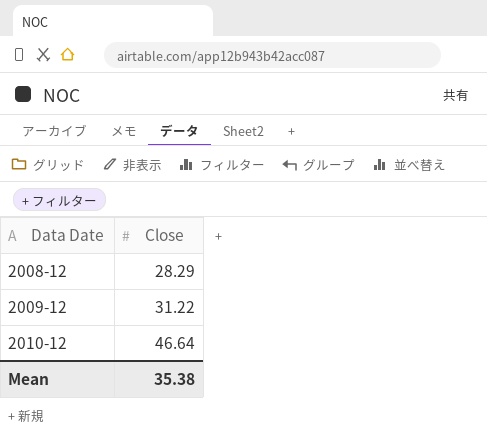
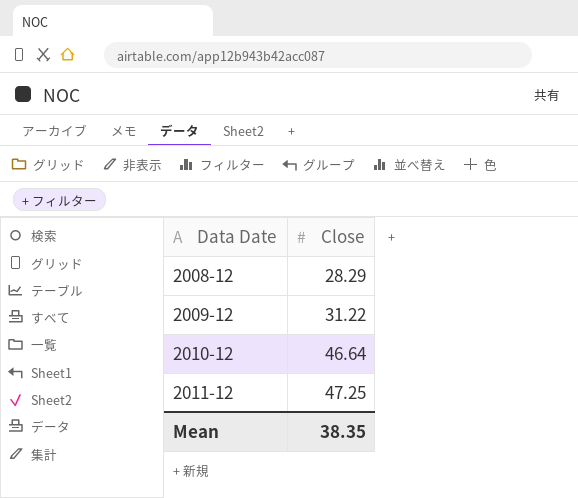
row 2011-12: none -> 47.25
Mean | Close: 35.38 -> 38.35

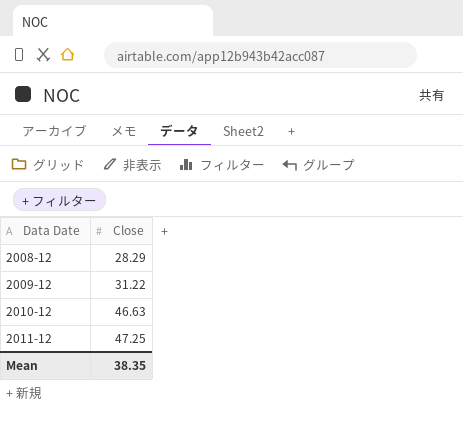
2010-12 | Close: 46.64 -> 46.63

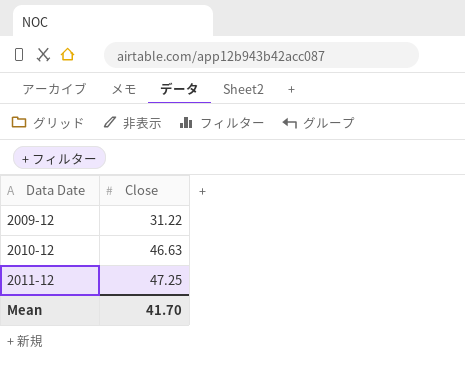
row 2008-12: 28.29 -> none
Mean | Close: 38.35 -> 41.70

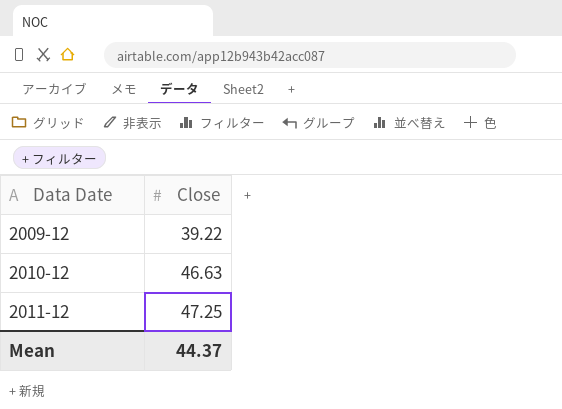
2009-12 | Close: 31.22 -> 39.22
Mean | Close: 41.70 -> 44.37

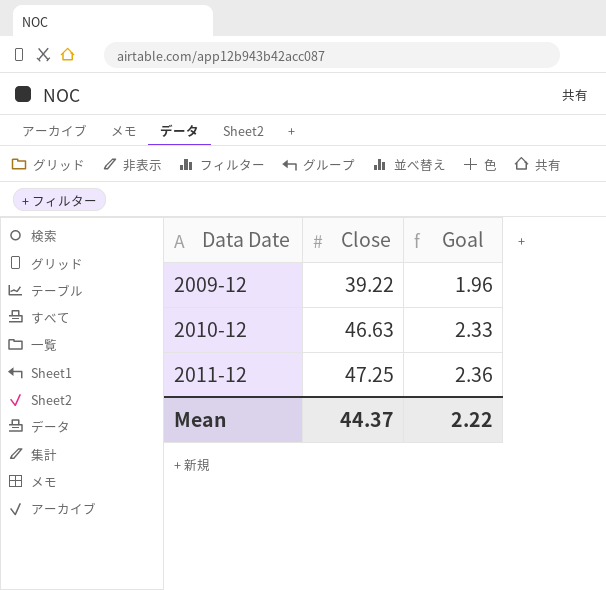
column Goal | formula: none -> [Close] * 0.05

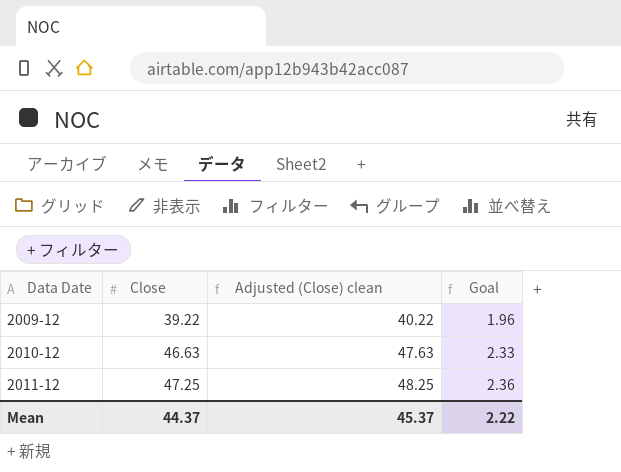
column Adjusted (Close) clean | formula: none -> [Close] + 1

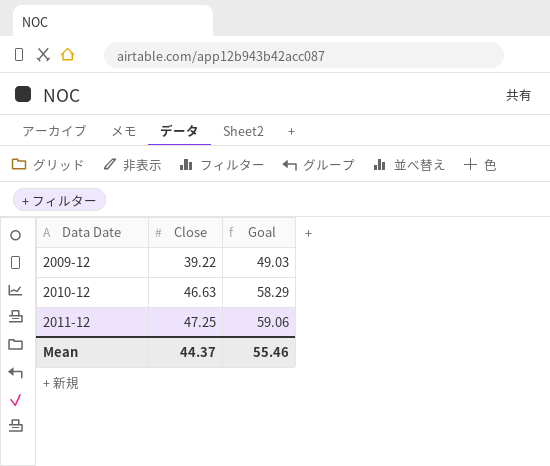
column Adjusted (Close) clean | formula: [Close] + 1 -> none
column Goal | formula: [Close] * 0.05 -> [Close] * 1.25
Mean | Goal: 2.22 -> 55.46

